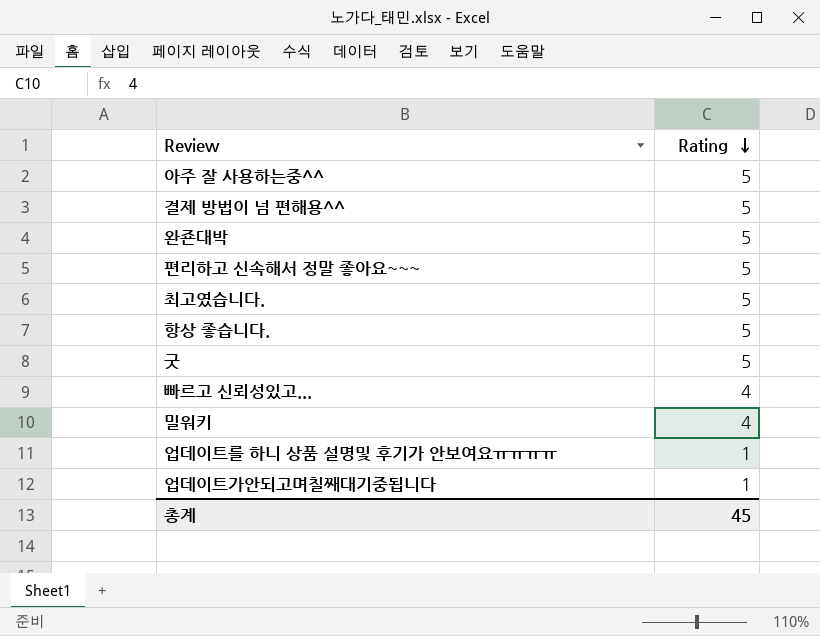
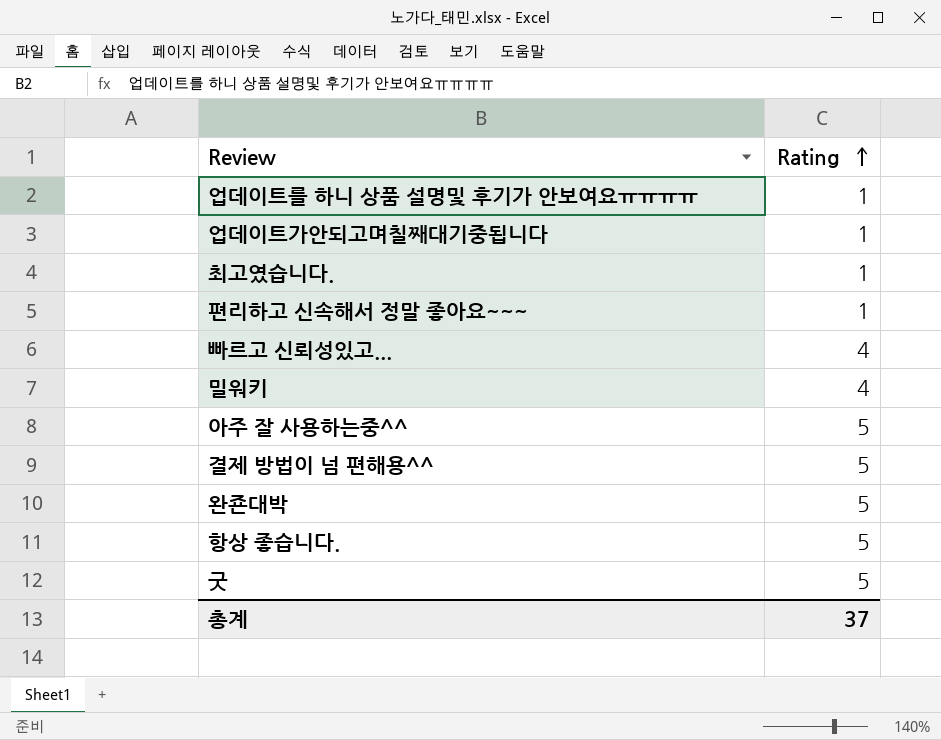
row order: Rating descending -> Rating ascending
최고였습니다. | Rating: 5 -> 1
편리하고 신속해서 정말 좋아요~~~ | Rating: 5 -> 1
총계 | Rating: 45 -> 37

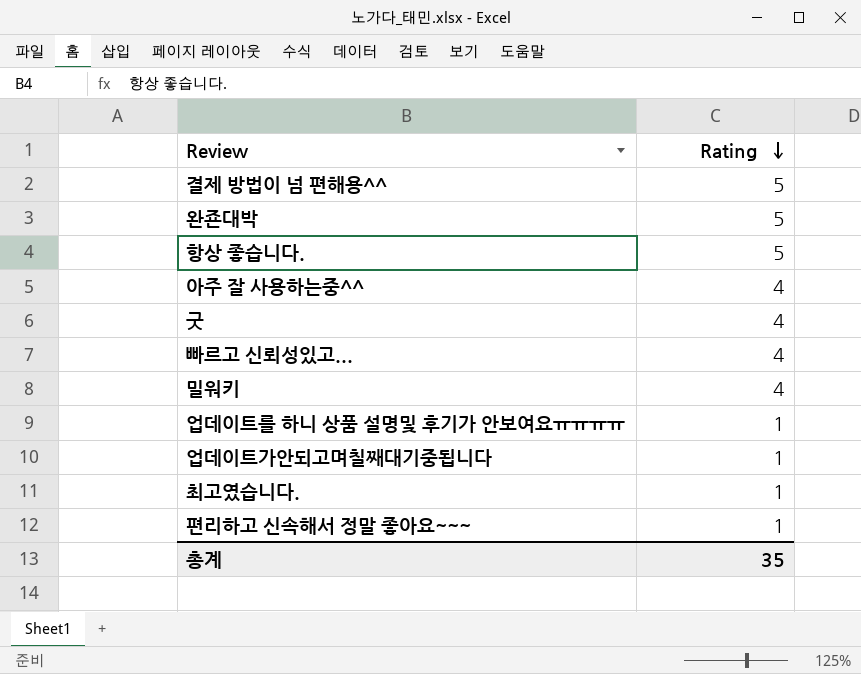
row order: Rating ascending -> Rating descending
아주 잘 사용하는중^^ | Rating: 5 -> 4
굿 | Rating: 5 -> 4
총계 | Rating: 37 -> 35

